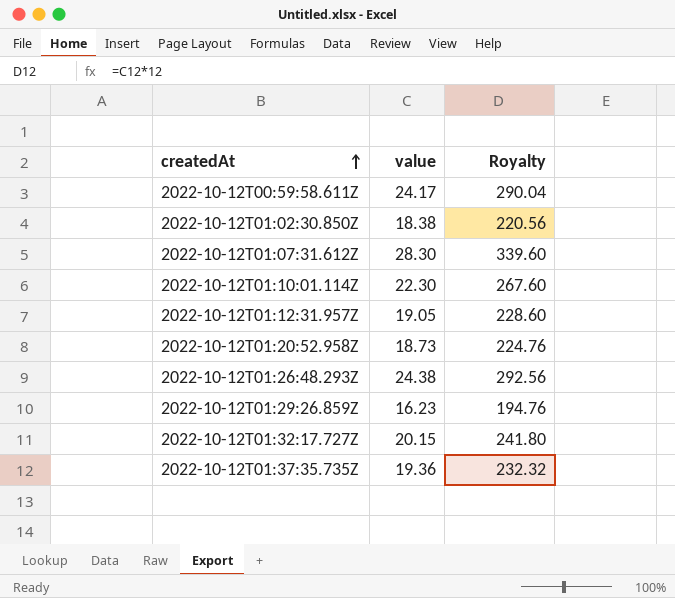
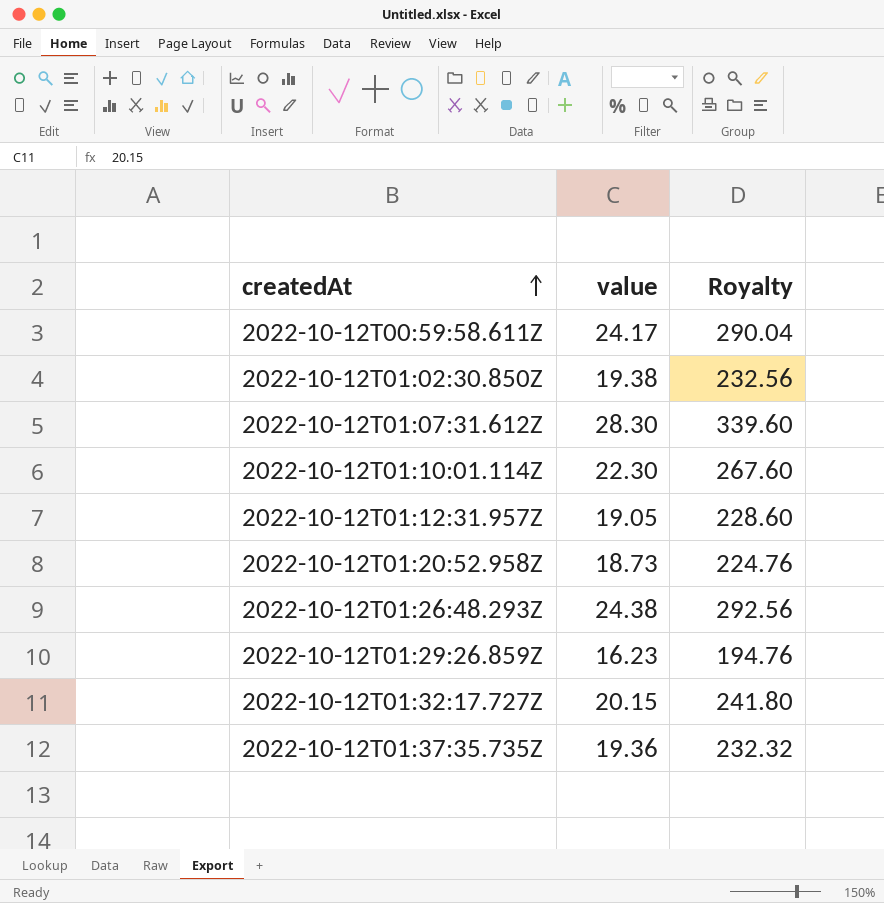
2022-10-12T01:02:30.850Z | value: 18.38 -> 19.38
2022-10-12T01:02:30.850Z | Royalty: 220.56 -> 232.56

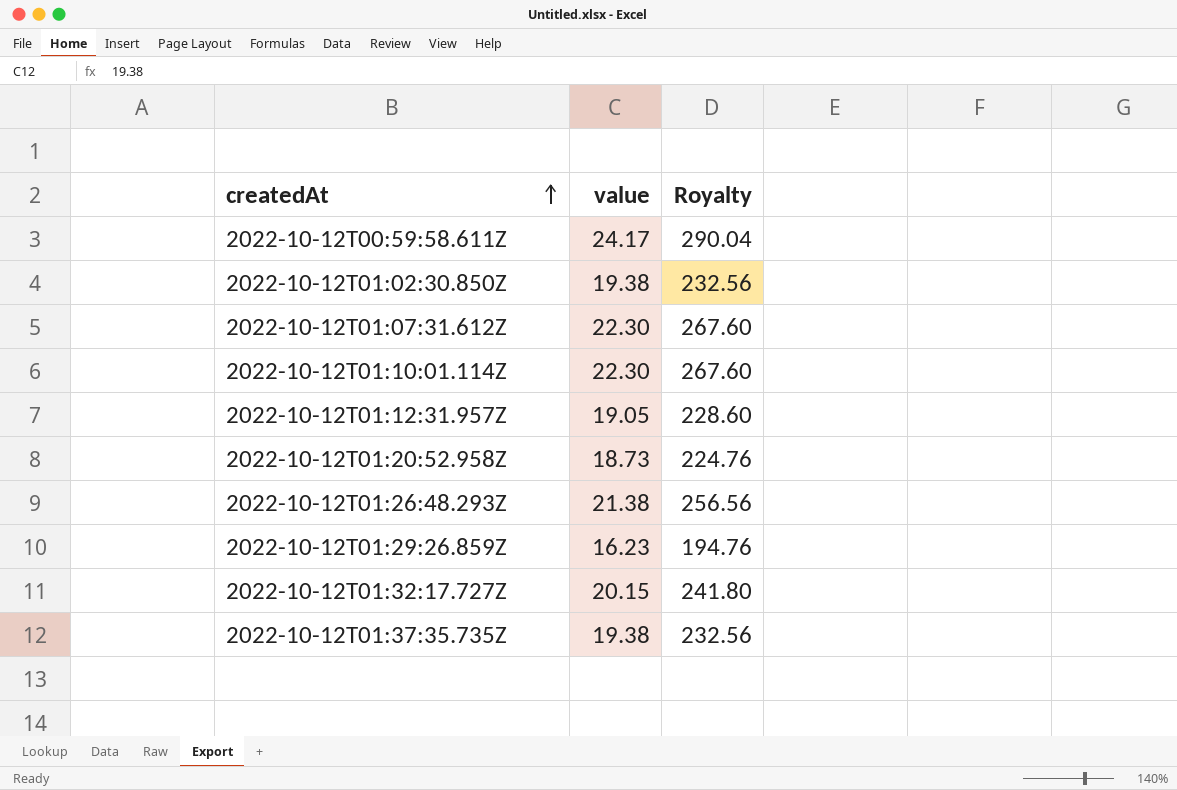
2022-10-12T01:07:31.612Z | value: 28.30 -> 22.30
2022-10-12T01:07:31.612Z | Royalty: 339.60 -> 267.60
2022-10-12T01:26:48.293Z | value: 24.38 -> 21.38
2022-10-12T01:26:48.293Z | Royalty: 292.56 -> 256.56
2022-10-12T01:37:35.735Z | value: 19.36 -> 19.38
2022-10-12T01:37:35.735Z | Royalty: 232.32 -> 232.56

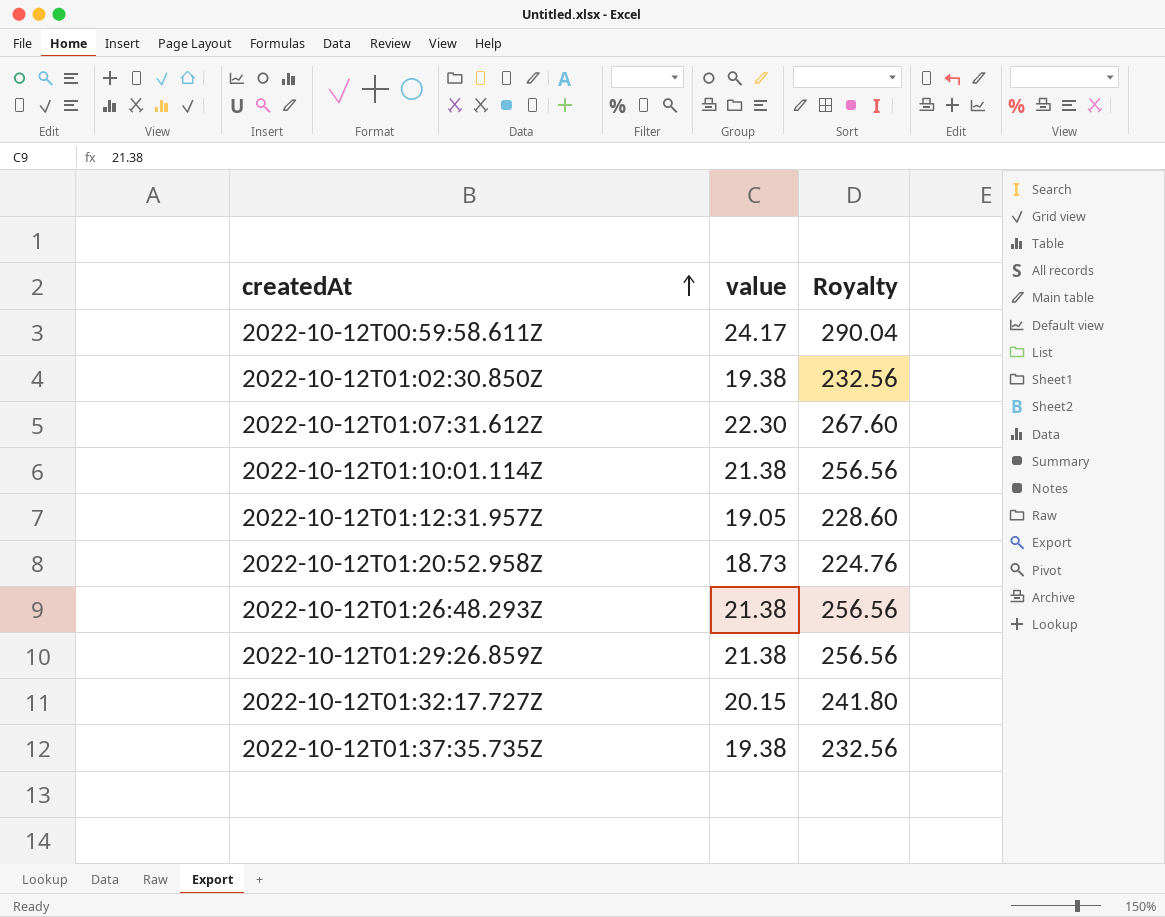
2022-10-12T01:10:01.114Z | value: 22.30 -> 21.38
2022-10-12T01:10:01.114Z | Royalty: 267.60 -> 256.56
2022-10-12T01:29:26.859Z | value: 16.23 -> 21.38
2022-10-12T01:29:26.859Z | Royalty: 194.76 -> 256.56

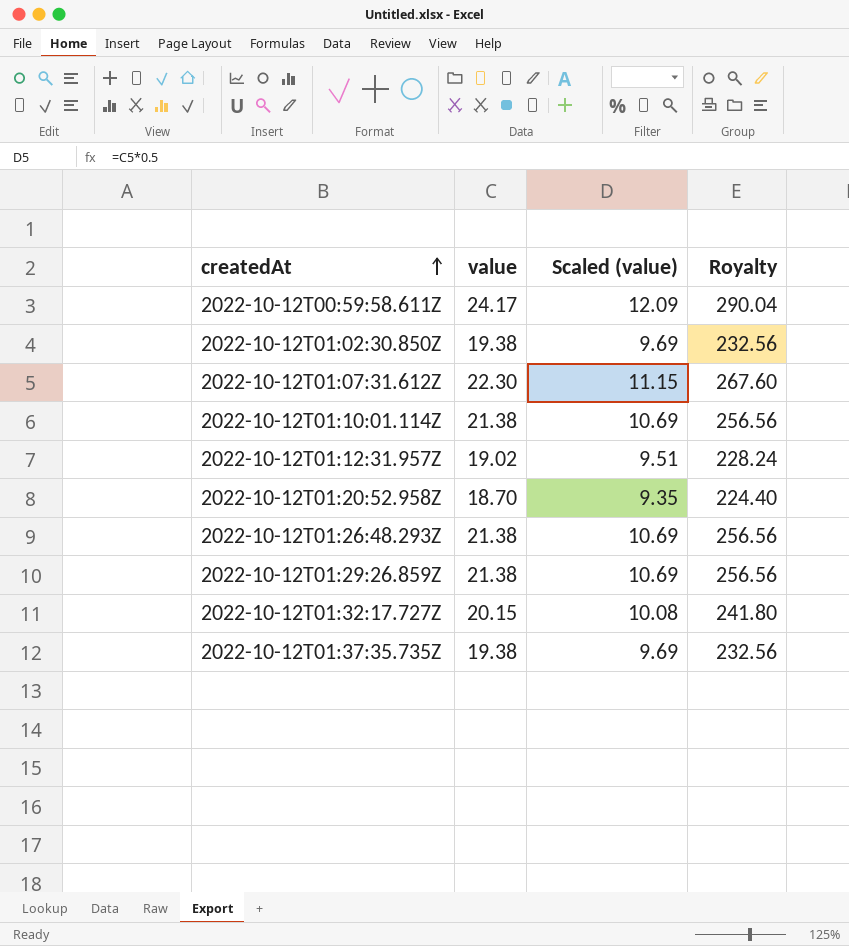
column Scaled (value) | formula: none -> [value] * 0.5
2022-10-12T01:12:31.957Z | value: 19.05 -> 19.02
2022-10-12T01:12:31.957Z | Royalty: 228.60 -> 228.24
2022-10-12T01:20:52.958Z | value: 18.73 -> 18.70
2022-10-12T01:20:52.958Z | Royalty: 224.76 -> 224.40

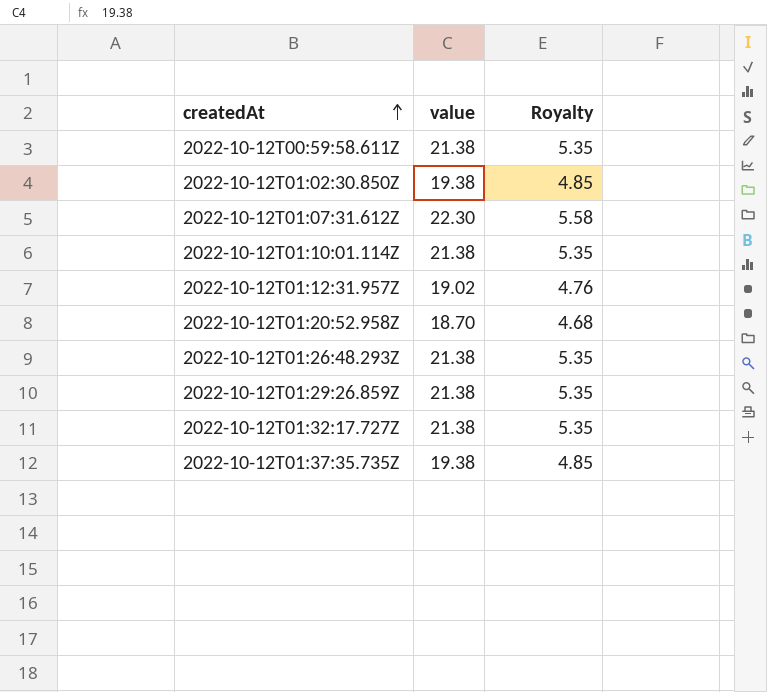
column Scaled (value) | formula: [value] * 0.5 -> none
column Royalty | formula: [value] * 12 -> [value] * 0.25
2022-10-12T00:59:58.611Z | value: 24.17 -> 21.38
2022-10-12T01:32:17.727Z | value: 20.15 -> 21.38

